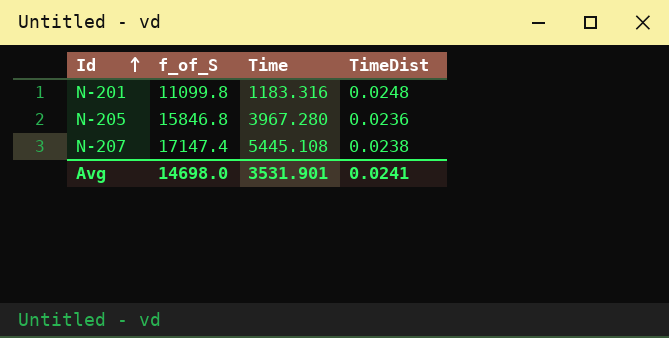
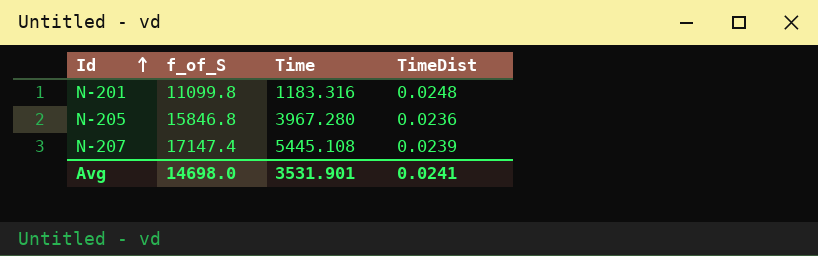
N-207 | TimeDist: 0.0238 -> 0.0239

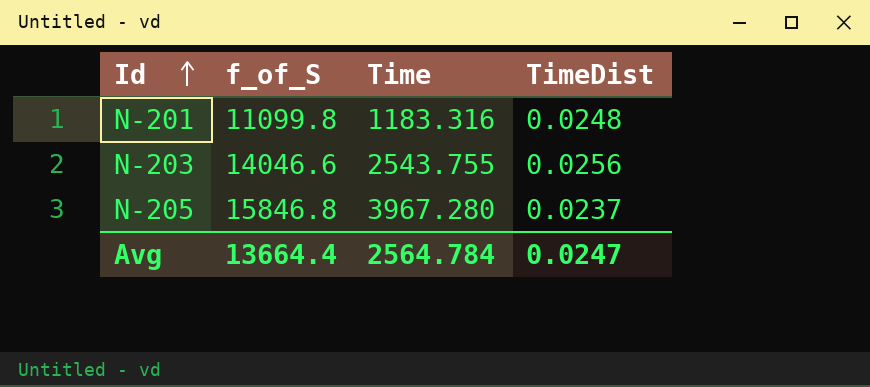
row N-207: 17147.4 | 5445.108 | 0.0239 -> none
row N-203: none -> 14046.6 | 2543.755 | 0.0256
N-205 | TimeDist: 0.0236 -> 0.0237
Avg | f_of_S: 14698.0 -> 13664.4
Avg | Time: 3531.901 -> 2564.784
Avg | TimeDist: 0.0241 -> 0.0247

